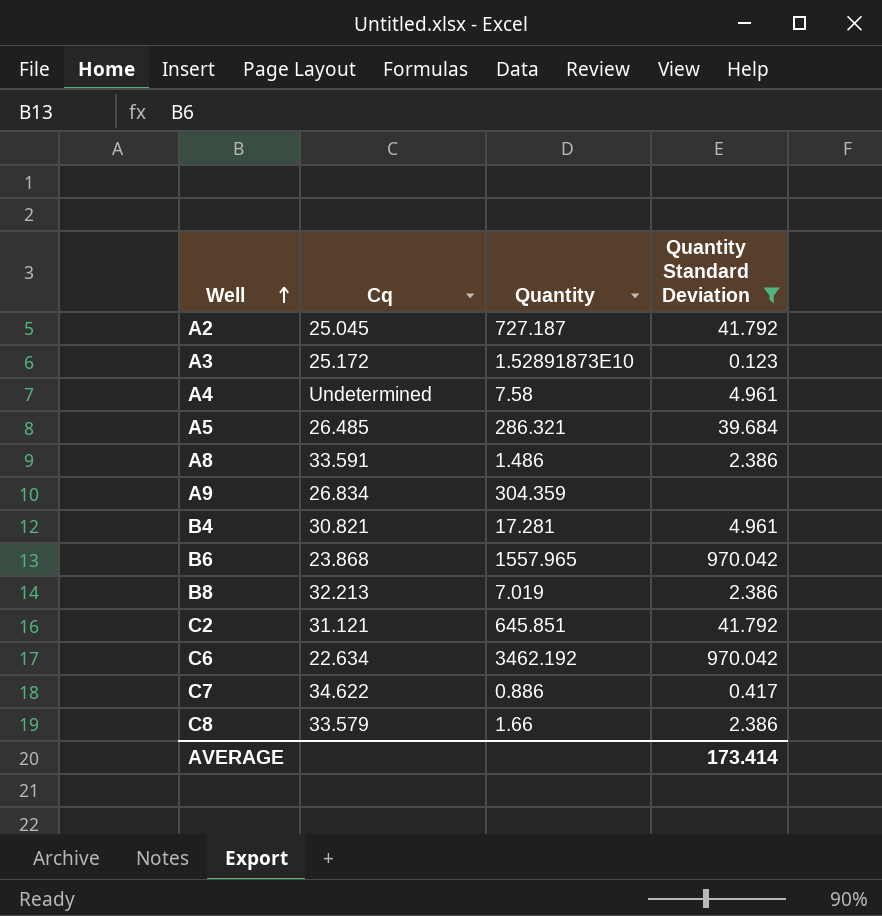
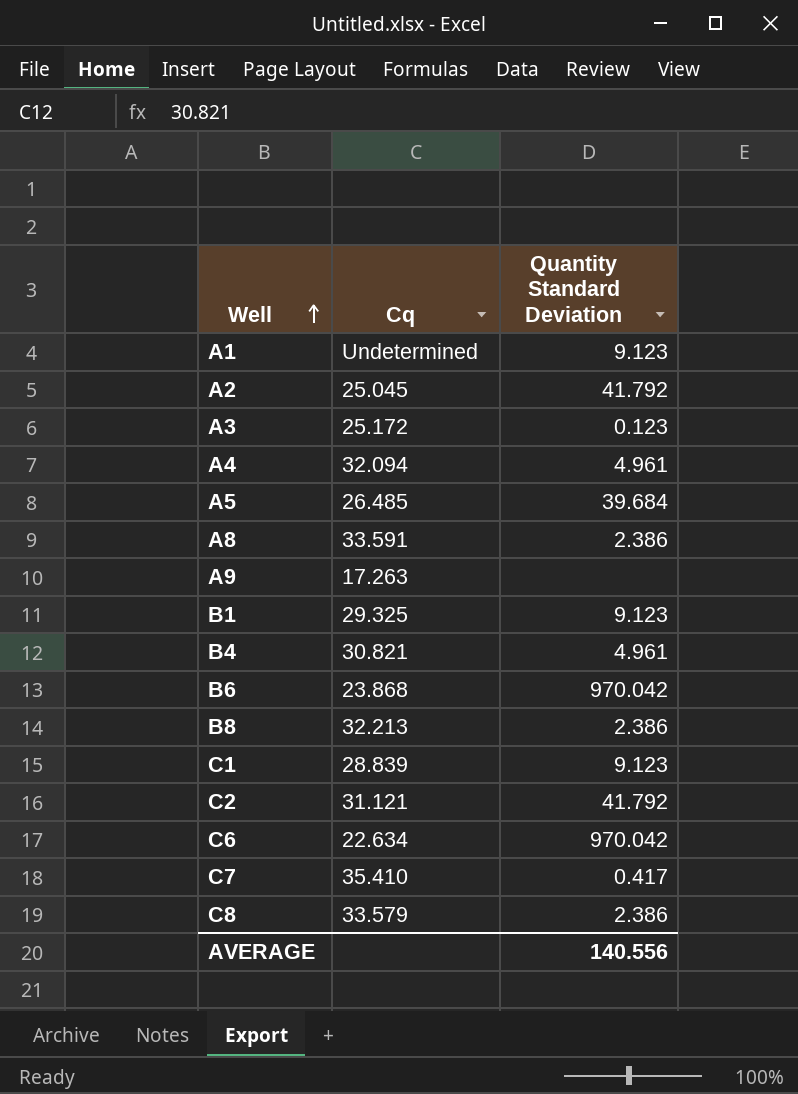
filter: Quantity Standard Deviation != 9.123 -> none
column Quantity | position: 3 -> none
A4 | Cq: Undetermined -> 32.094
A9 | Cq: 26.834 -> 17.263
C7 | Cq: 34.622 -> 35.410
AVERAGE | Quantity Standard Deviation: 173.414 -> 140.556

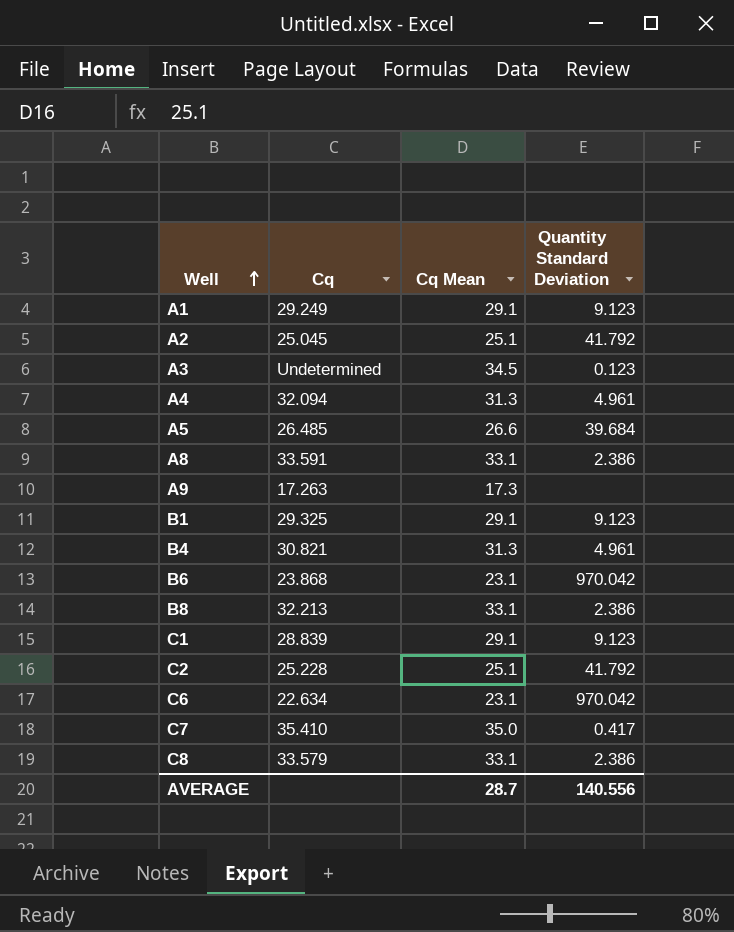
column Cq Mean | position: none -> 3
A1 | Cq: Undetermined -> 29.249
A3 | Cq: 25.172 -> Undetermined
C2 | Cq: 31.121 -> 25.228

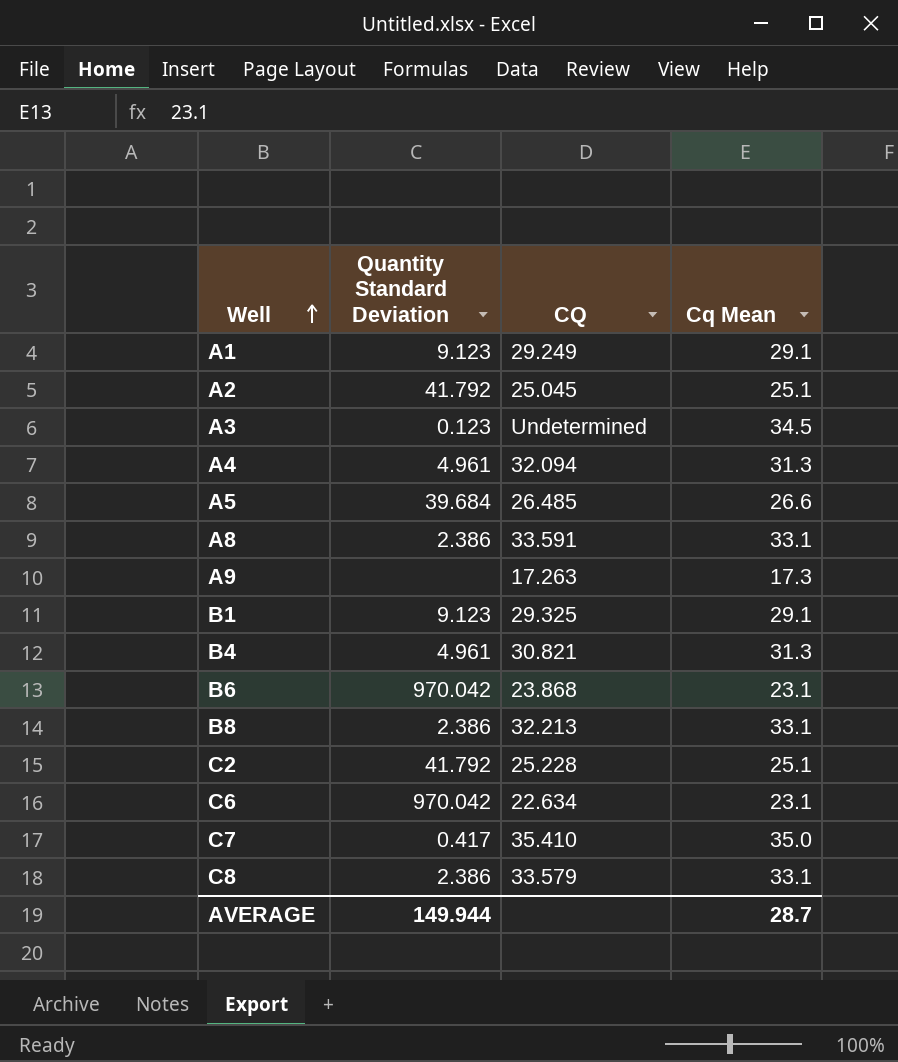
column Quantity Standard Deviation | position: 4 -> 2
column name: Cq -> CQ
row C1: 28.839 | 29.1 | 9.123 -> none
AVERAGE | Quantity Standard Deviation: 140.556 -> 149.944

